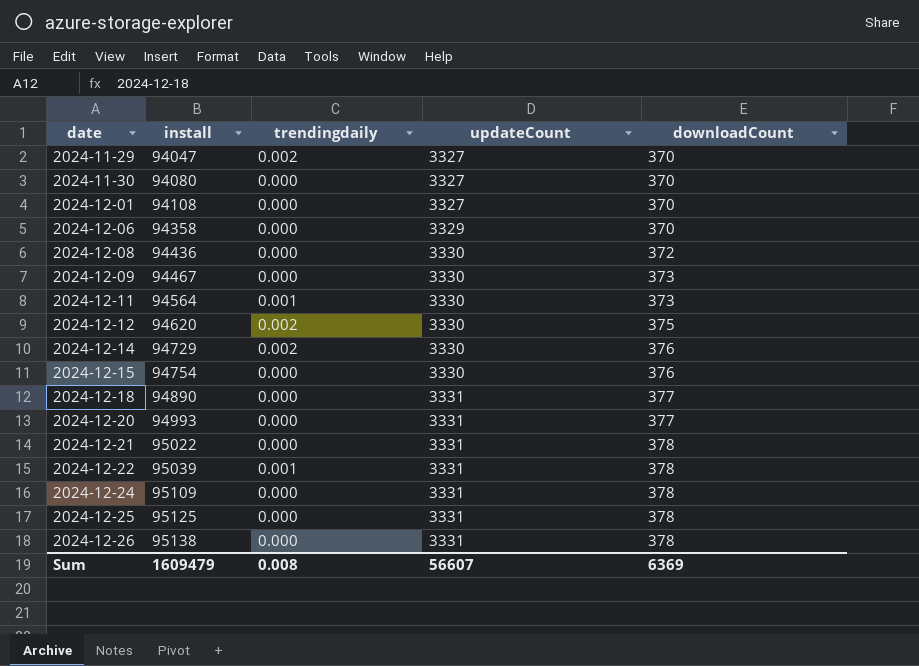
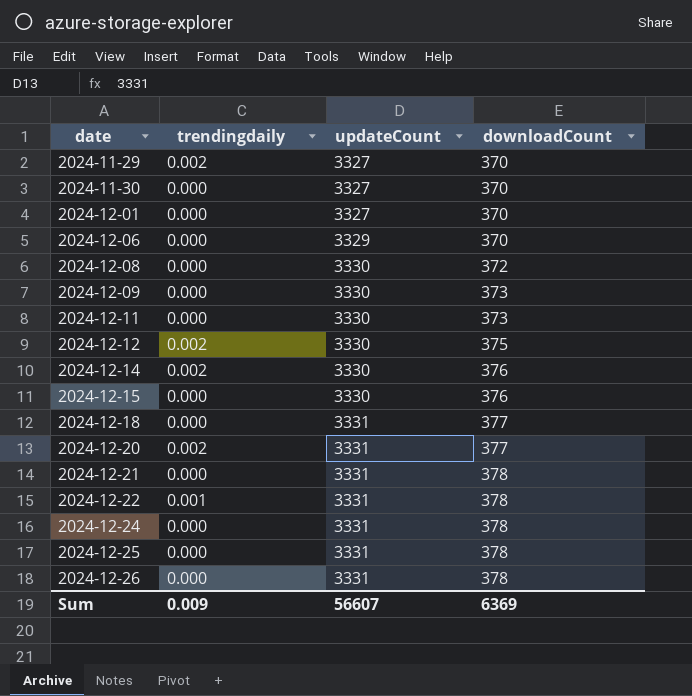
column install | position: 2 -> none
2024-12-11 | trendingdaily: 0.001 -> 0.000
2024-12-20 | trendingdaily: 0.000 -> 0.002
Sum | trendingdaily: 0.008 -> 0.009

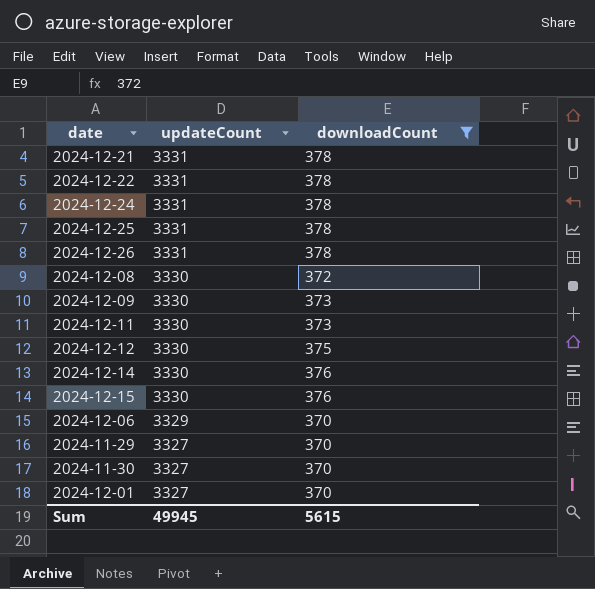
filter: none -> downloadCount != 377
row order: date ascending -> updateCount descending
column trendingdaily | position: 2 -> none
Sum | updateCount: 56607 -> 49945
Sum | downloadCount: 6369 -> 5615

